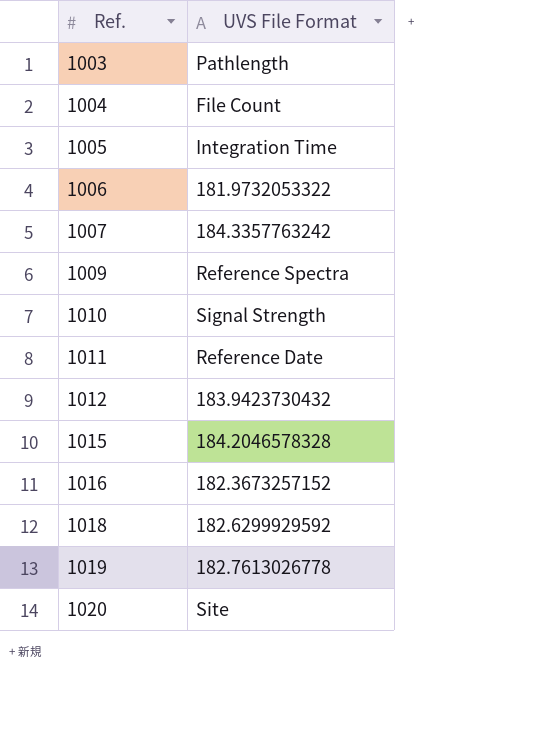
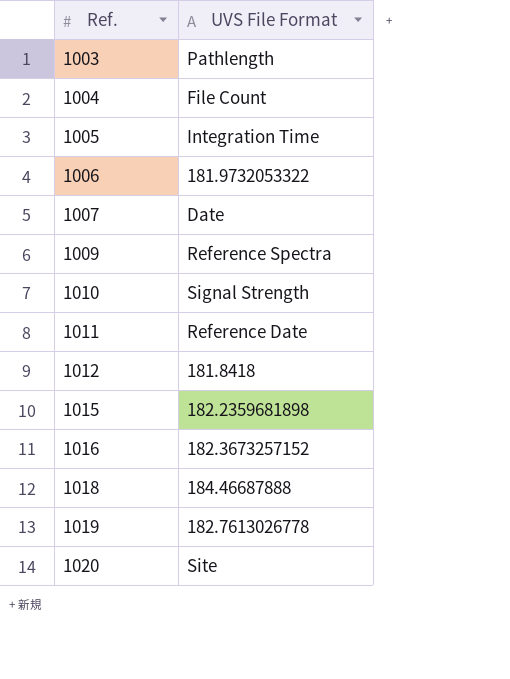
1007 | UVS File Format: 184.3357763242 -> Date
1012 | UVS File Format: 183.9423730432 -> 181.8418
1015 | UVS File Format: 184.2046578328 -> 182.2359681898
1018 | UVS File Format: 182.6299929592 -> 184.46687888

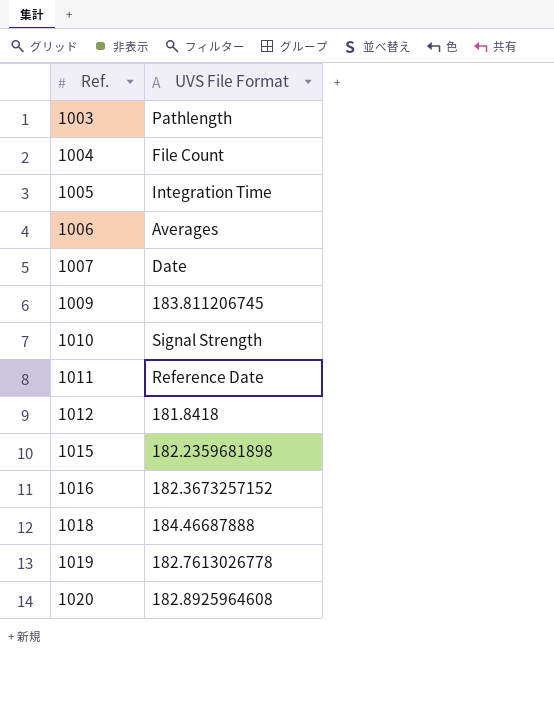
1006 | UVS File Format: 181.9732053322 -> Averages
1009 | UVS File Format: Reference Spectra -> 183.811206745
1020 | UVS File Format: Site -> 182.8925964608

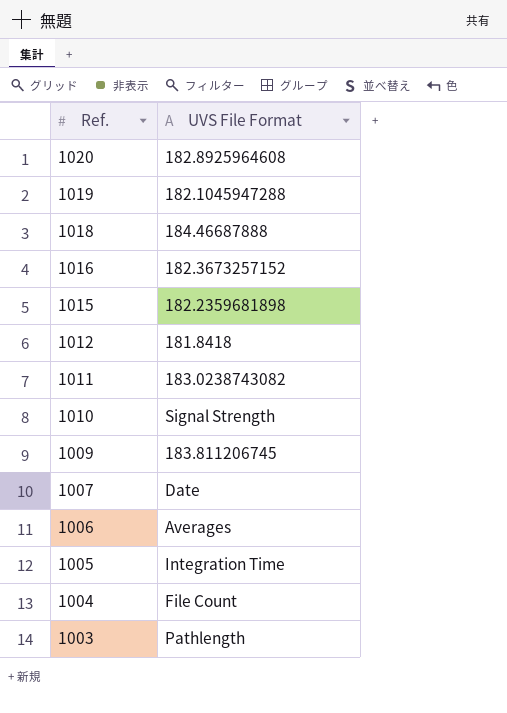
row order: Ref. ascending -> Ref. descending
1019 | UVS File Format: 182.7613026778 -> 182.1045947288
1011 | UVS File Format: Reference Date -> 183.0238743082

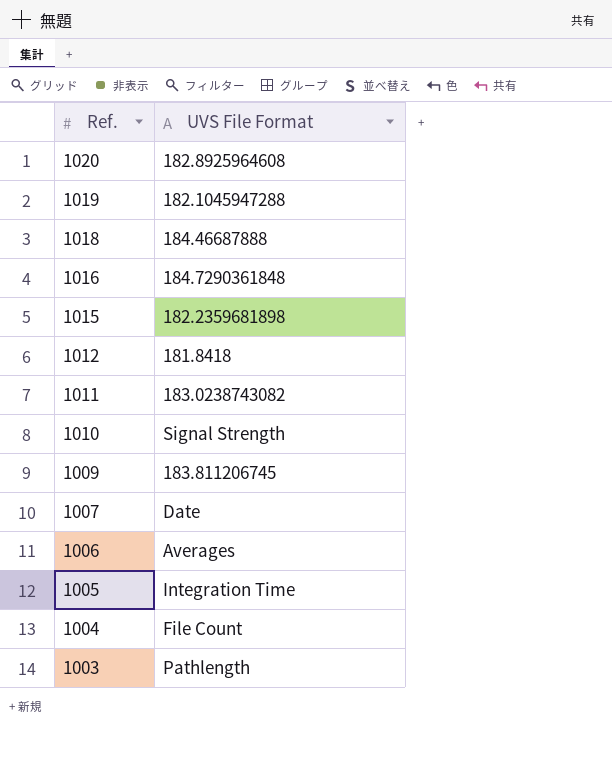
1016 | UVS File Format: 182.3673257152 -> 184.7290361848

